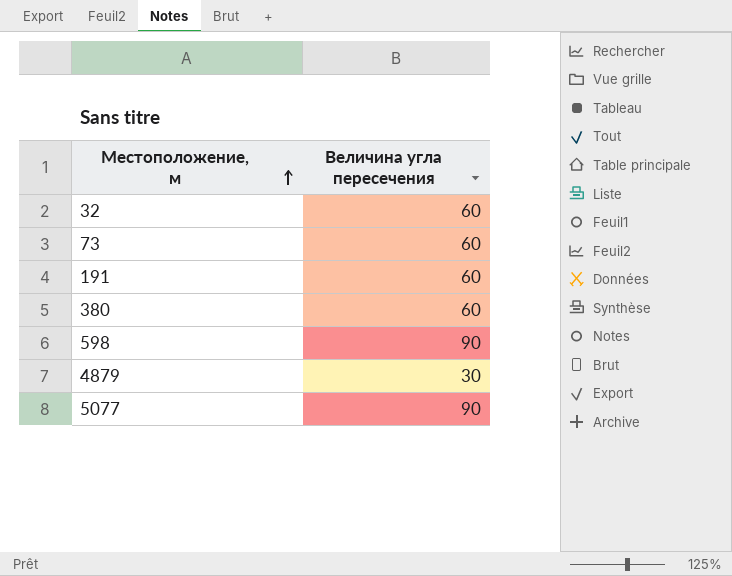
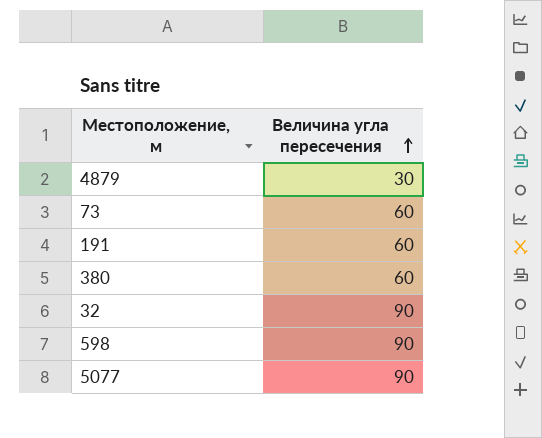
row order: Местоположение, м ascending -> Величина угла пересечения ascending
32 | Величина угла пересечения: 60 -> 90

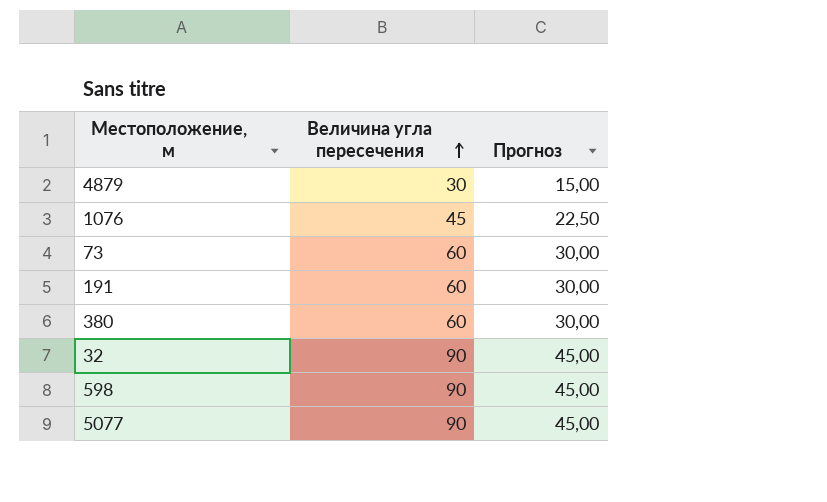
column Прогноз | formula: none -> [Величина угла пересечения] * 0,5
row 1076: none -> 45 | 22,50

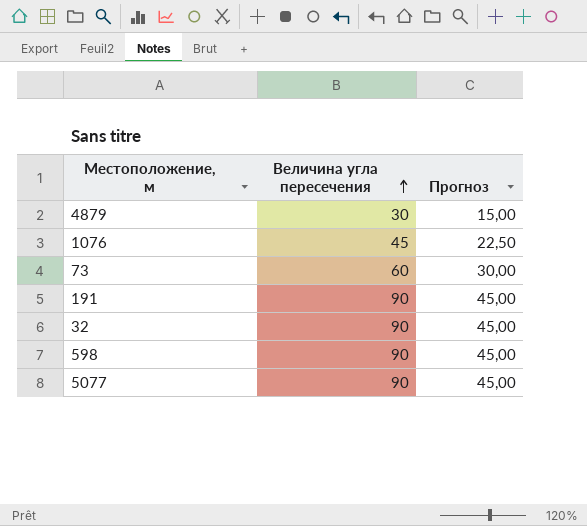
row 380: 60 | 30,00 -> none
191 | Величина угла пересечения: 60 -> 90
191 | Прогноз: 30,00 -> 45,00

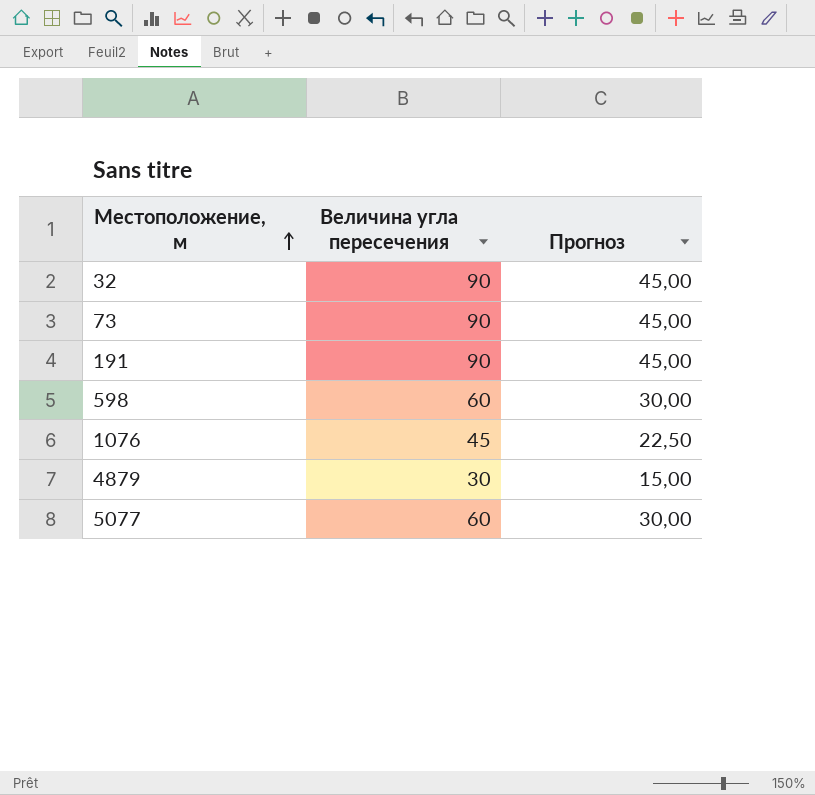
row order: Величина угла пересечения ascending -> Местоположение, м ascending
73 | Величина угла пересечения: 60 -> 90
73 | Прогноз: 30,00 -> 45,00
598 | Величина угла пересечения: 90 -> 60
598 | Прогноз: 45,00 -> 30,00
5077 | Величина угла пересечения: 90 -> 60
5077 | Прогноз: 45,00 -> 30,00

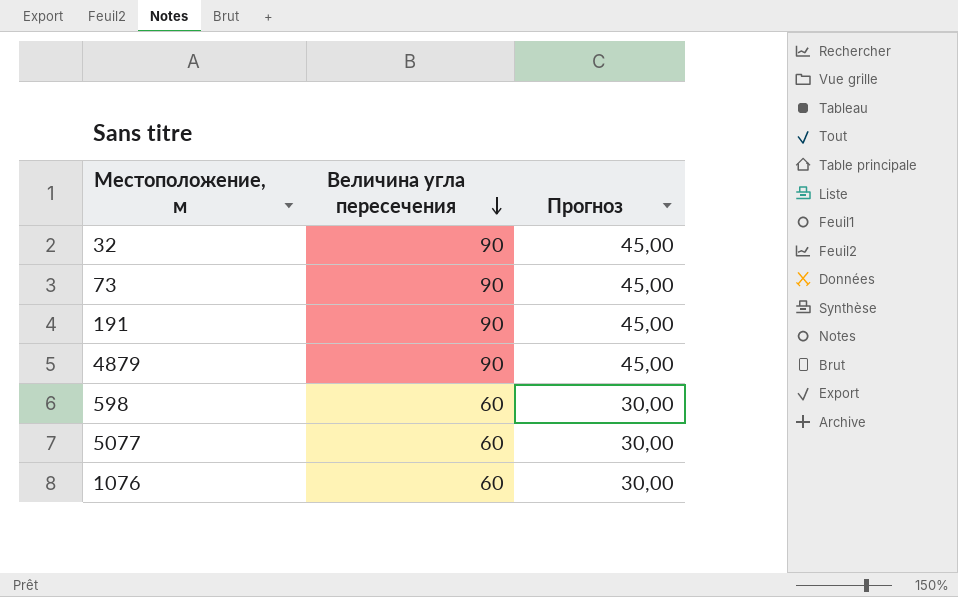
row order: Местоположение, м ascending -> Величина угла пересечения descending
4879 | Величина угла пересечения: 30 -> 90
4879 | Прогноз: 15,00 -> 45,00
1076 | Величина угла пересечения: 45 -> 60
1076 | Прогноз: 22,50 -> 30,00

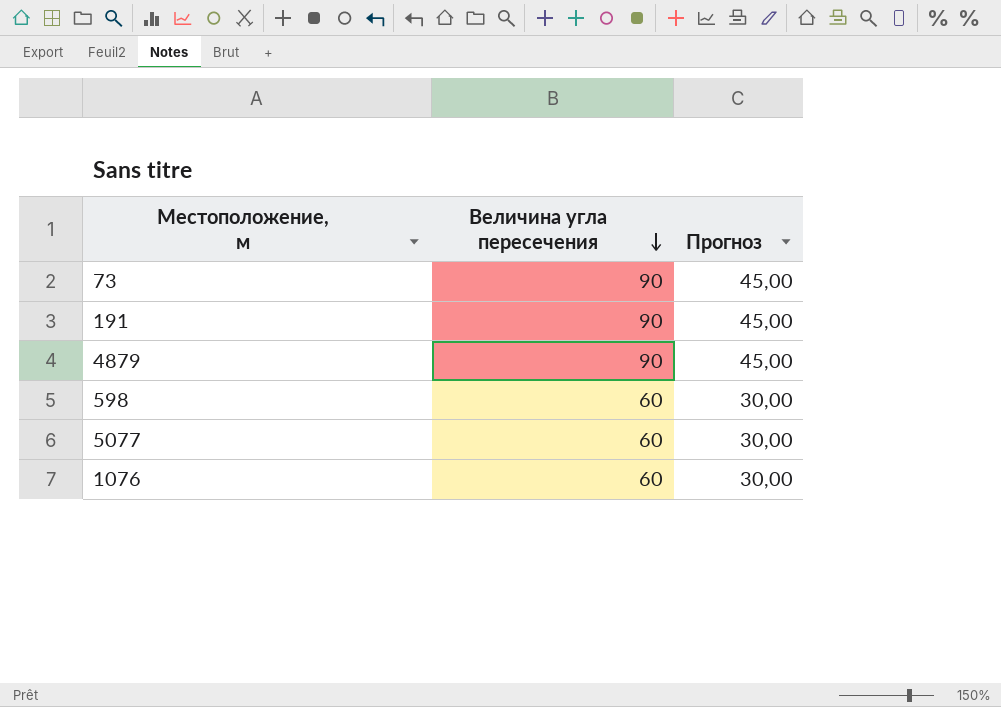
row 32: 90 | 45,00 -> none

